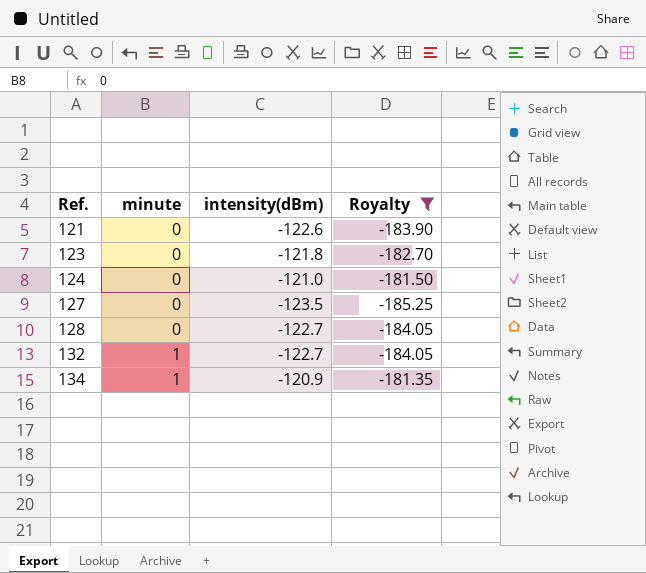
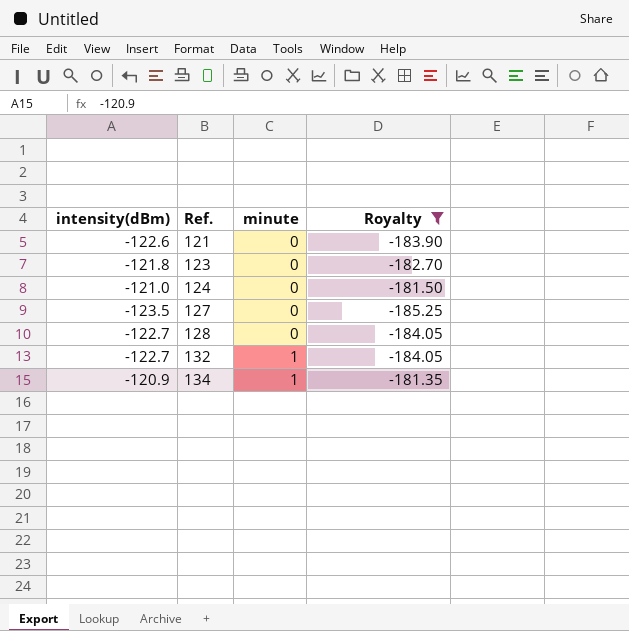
column intensity(dBm) | position: 3 -> 1

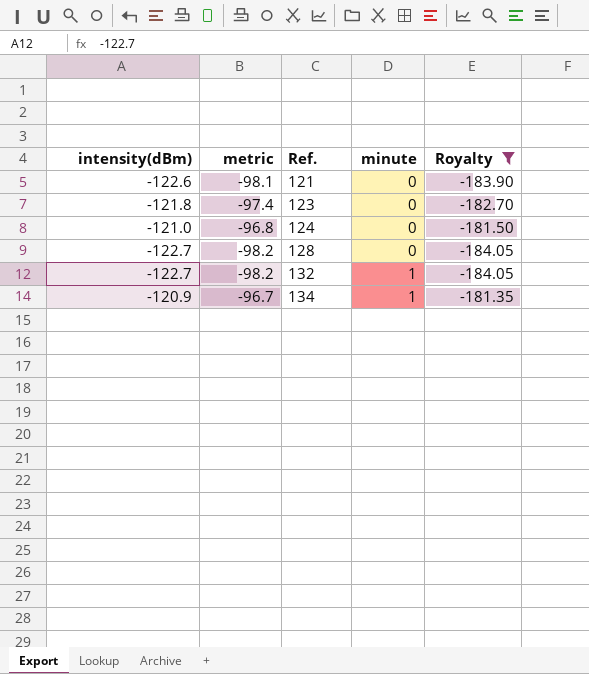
column metric | formula: none -> [intensity(dBm)] * 0.8
row 127: -123.5 | 0 | -185.25 -> none

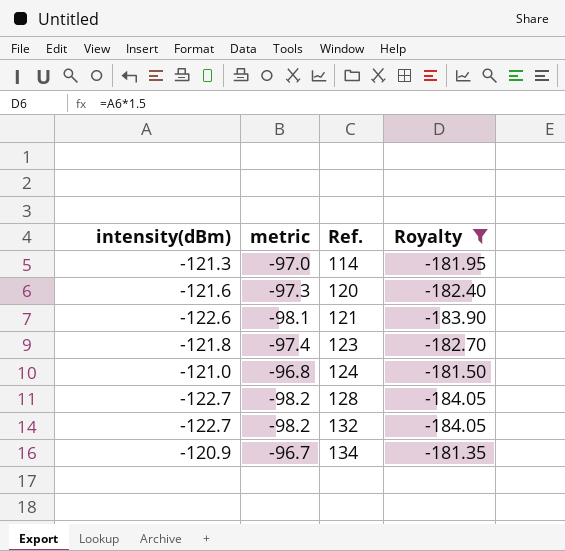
column minute | position: 4 -> none
row 114: none -> -121.3 | -97.0 | -181.95
row 120: none -> -121.6 | -97.3 | -182.40

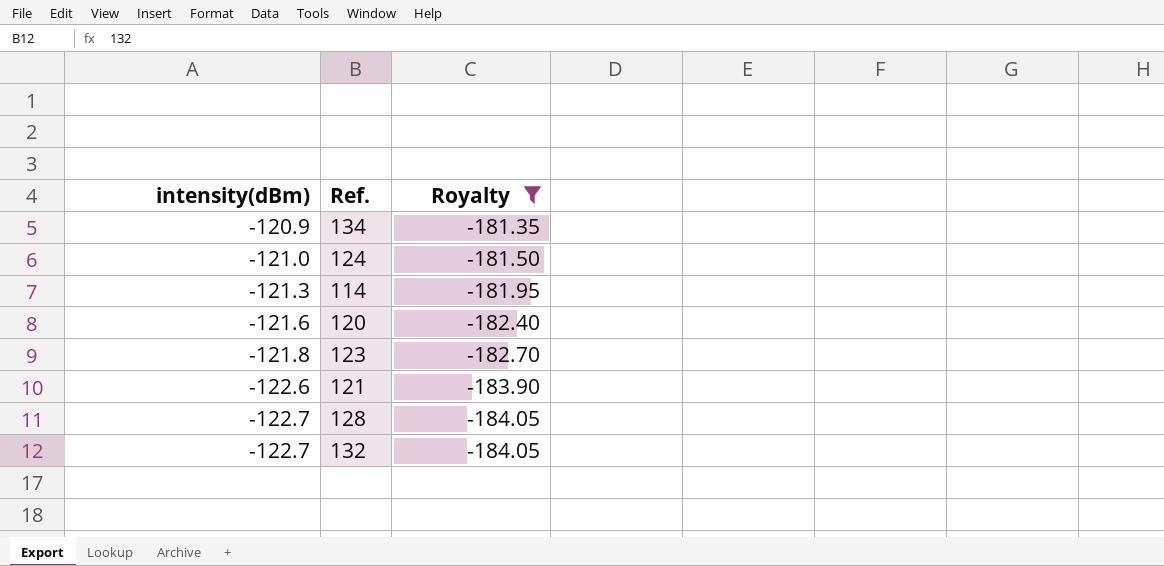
row order: Ref. ascending -> intensity(dBm) descending
column metric | formula: [intensity(dBm)] * 0.8 -> none

